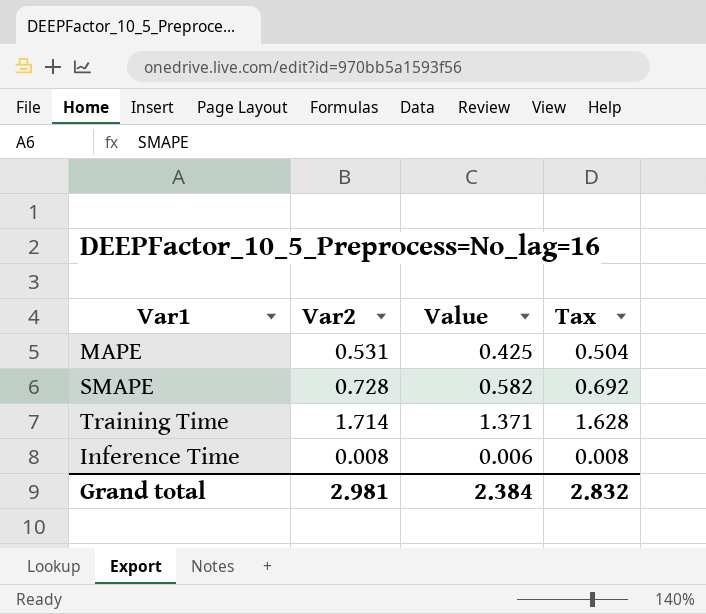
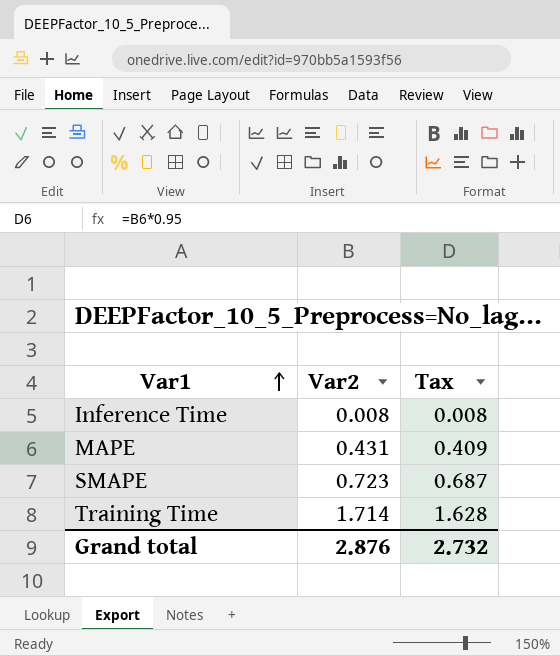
row order: none -> Var1 ascending
column Value | formula: [Var2] * 0.8 -> none
MAPE | Var2: 0.531 -> 0.431
MAPE | Tax: 0.504 -> 0.409
SMAPE | Var2: 0.728 -> 0.723
SMAPE | Tax: 0.692 -> 0.687
Grand total | Var2: 2.981 -> 2.876
Grand total | Tax: 2.832 -> 2.732

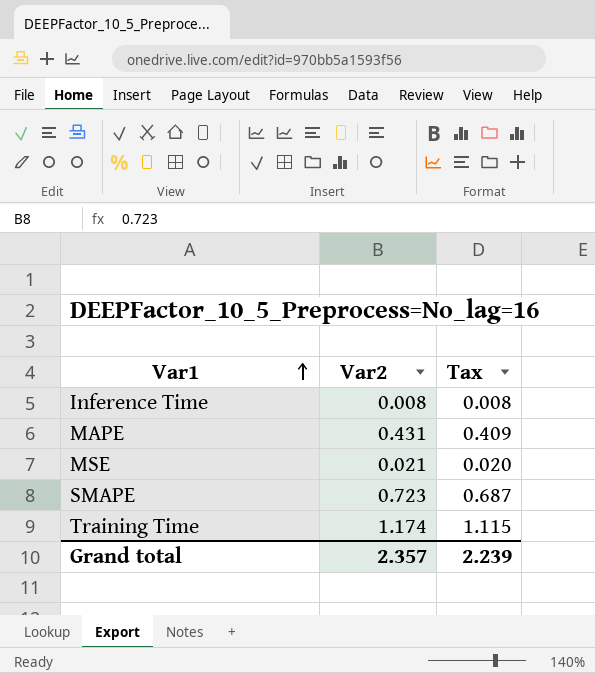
row MSE: none -> 0.021 | 0.020
Training Time | Var2: 1.714 -> 1.174
Training Time | Tax: 1.628 -> 1.115
Grand total | Var2: 2.876 -> 2.357
Grand total | Tax: 2.732 -> 2.239

